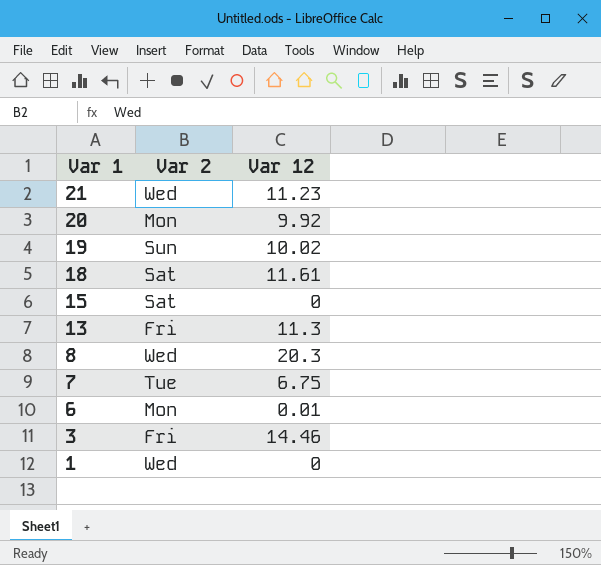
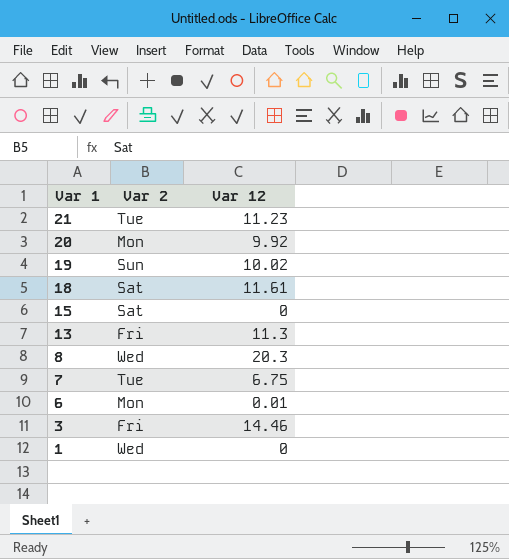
21 | Var 2: Wed -> Tue

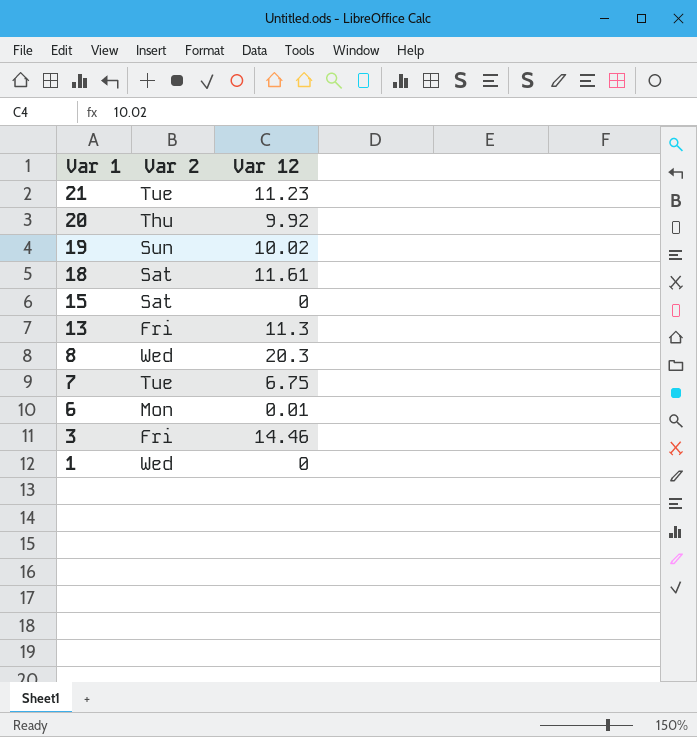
20 | Var 2: Mon -> Thu

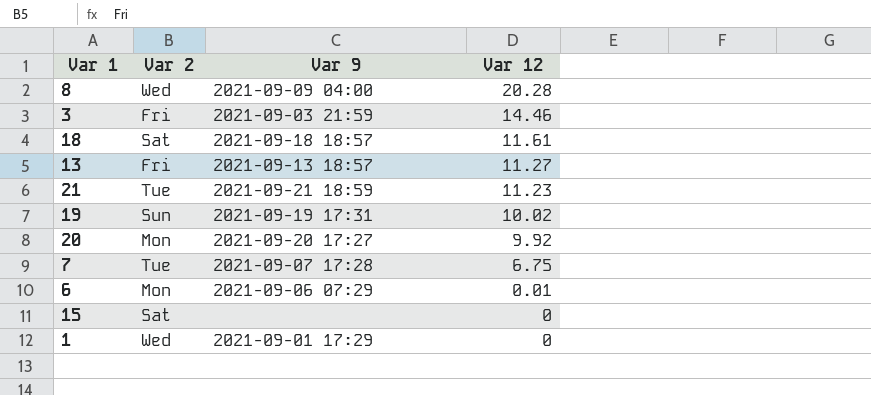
row order: Var 1 descending -> Var 12 descending
column Var 9 | position: none -> 3
8 | Var 12: 20.3 -> 20.28
13 | Var 12: 11.3 -> 11.27
20 | Var 2: Thu -> Mon

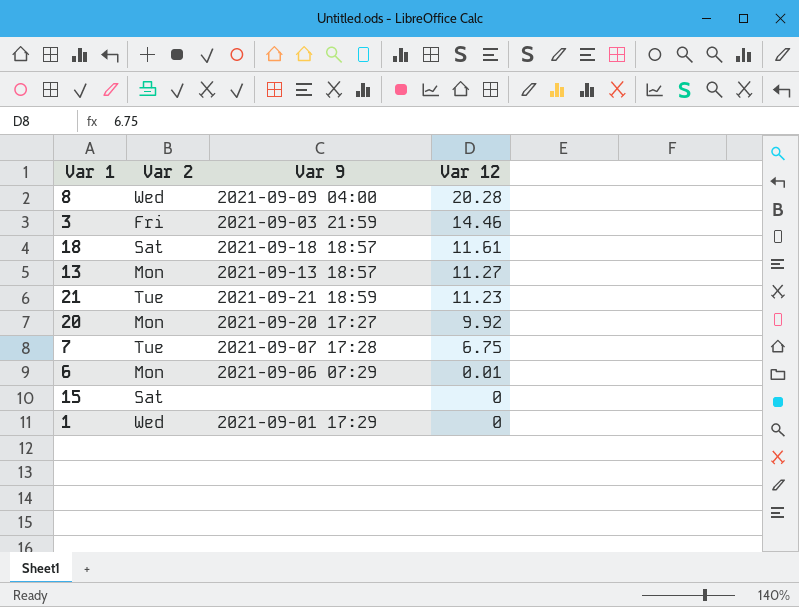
row 19: Sun | 2021-09-19 17:31 | 10.02 -> none
13 | Var 2: Fri -> Mon

